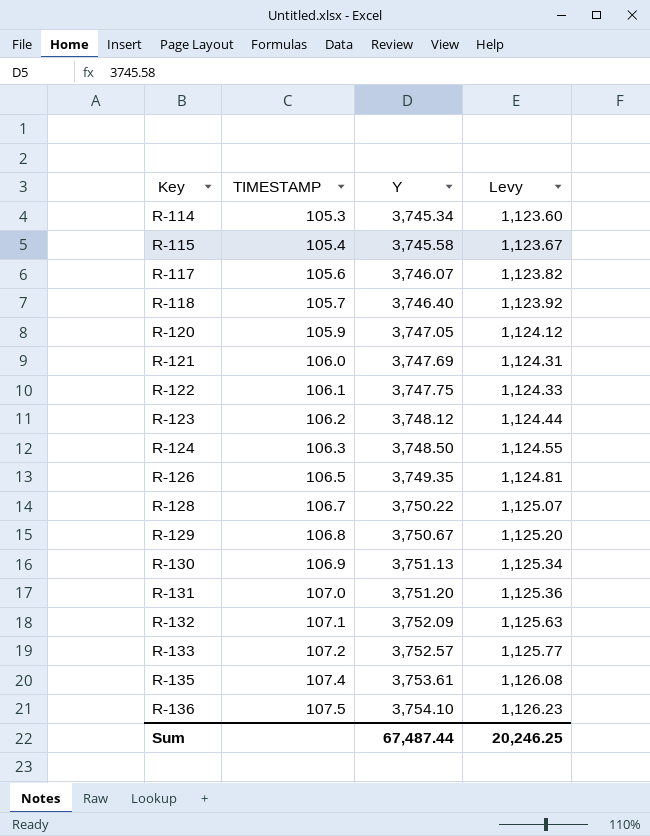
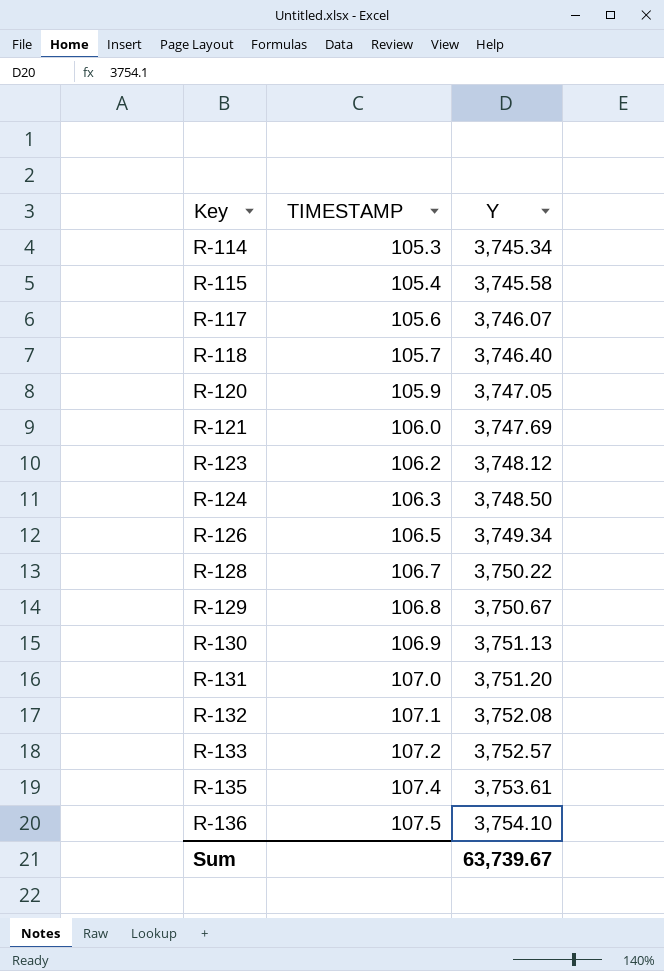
column Levy | formula: [Y] * 0.3 -> none
row R-122: 106.1 | 3,747.75 | 1,124.33 -> none
R-126 | Y: 3,749.35 -> 3,749.34
R-132 | Y: 3,752.09 -> 3,752.08
Sum | Y: 67,487.44 -> 63,739.67

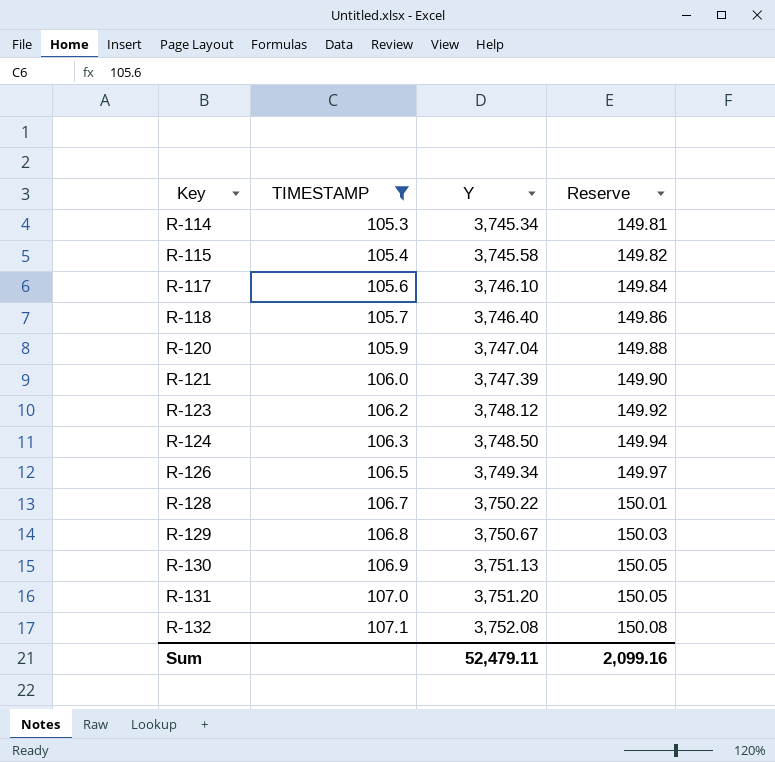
filter: none -> TIMESTAMP <= 107.1
column Reserve | formula: none -> [Y] * 0.04
R-117 | Y: 3,746.07 -> 3,746.10
R-120 | Y: 3,747.05 -> 3,747.04
R-121 | Y: 3,747.69 -> 3,747.39
Sum | Y: 63,739.67 -> 52,479.11

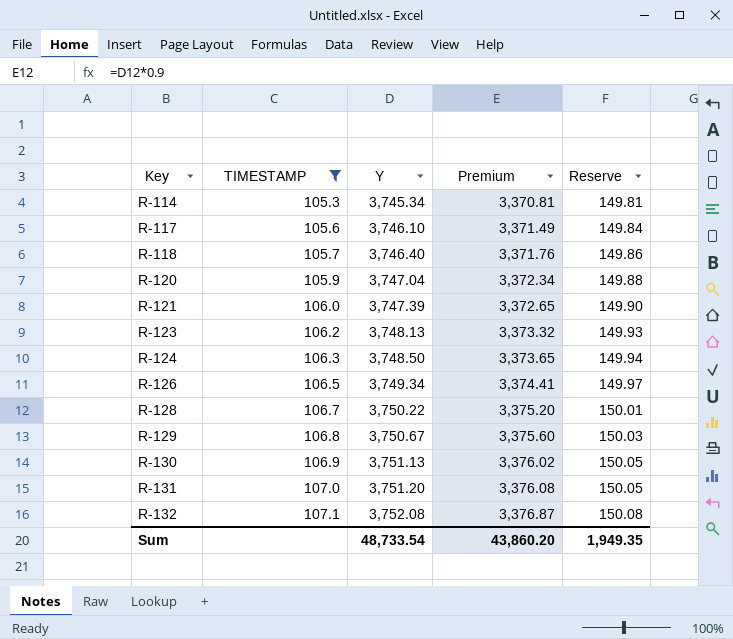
column Premium | formula: none -> [Y] * 0.9
row R-115: 105.4 | 3,745.58 | 149.82 -> none
R-123 | Y: 3,748.12 -> 3,748.13
R-123 | Reserve: 149.92 -> 149.93
Sum | Y: 52,479.11 -> 48,733.54
Sum | Reserve: 2,099.16 -> 1,949.35

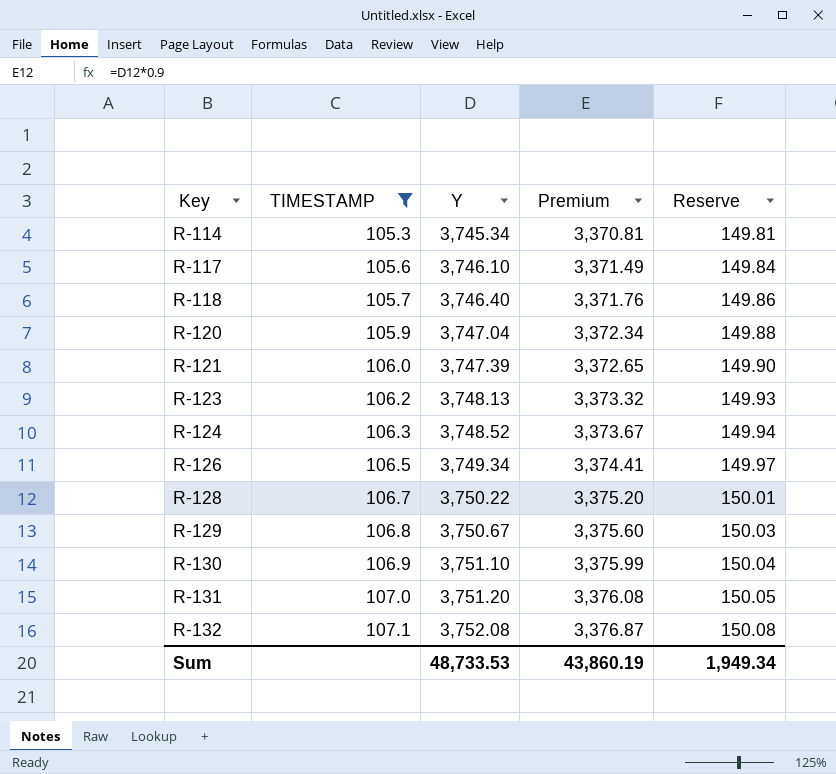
R-124 | Y: 3,748.50 -> 3,748.52
R-124 | Premium: 3,373.65 -> 3,373.67
R-130 | Y: 3,751.13 -> 3,751.10
R-130 | Premium: 3,376.02 -> 3,375.99
R-130 | Reserve: 150.05 -> 150.04
Sum | Y: 48,733.54 -> 48,733.53
Sum | Premium: 43,860.20 -> 43,860.19
Sum | Reserve: 1,949.35 -> 1,949.34

